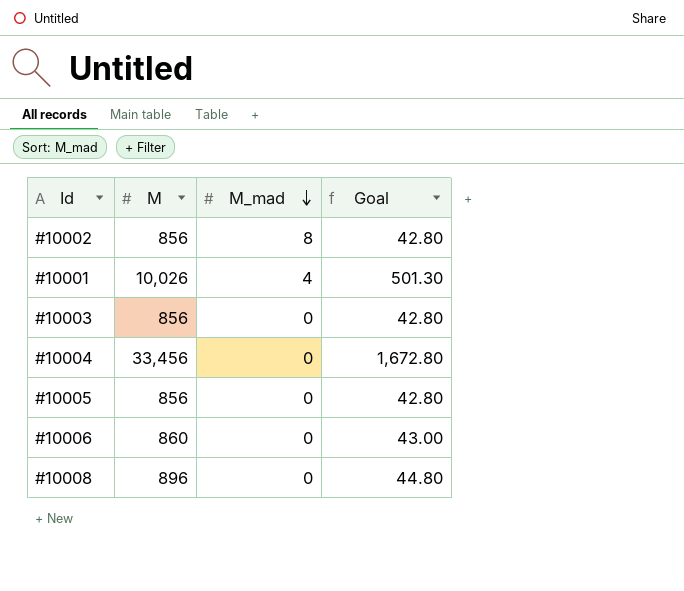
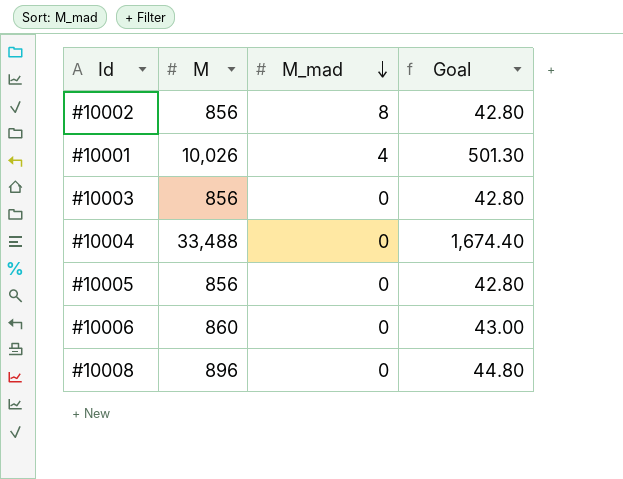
#10004 | M: 33,456 -> 33,488
#10004 | Goal: 1,672.80 -> 1,674.40

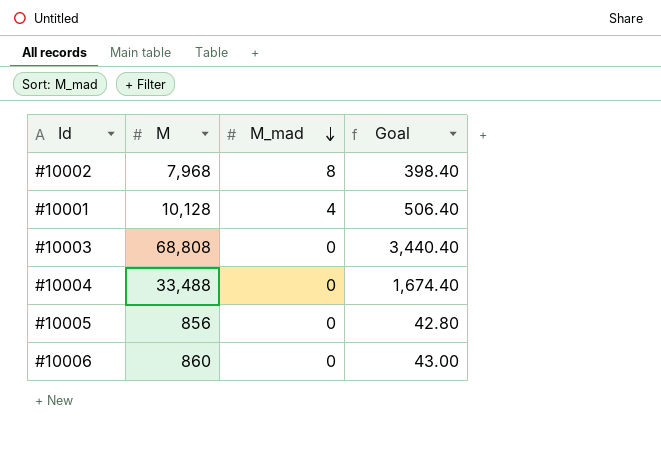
row #10008: 896 | 0 | 44.80 -> none
#10002 | M: 856 -> 7,968
#10002 | Goal: 42.80 -> 398.40
#10001 | M: 10,026 -> 10,128
#10001 | Goal: 501.30 -> 506.40
#10003 | M: 856 -> 68,808
#10003 | Goal: 42.80 -> 3,440.40

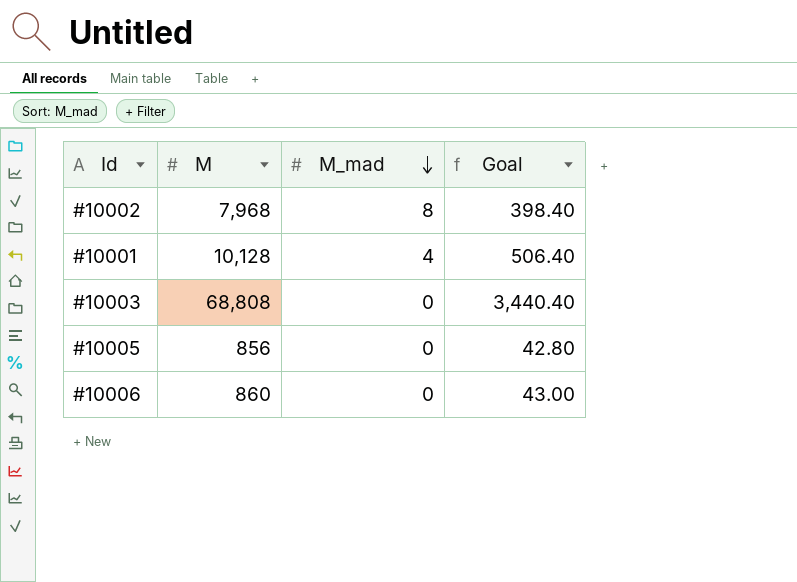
row #10004: 33,488 | 0 | 1,674.40 -> none

